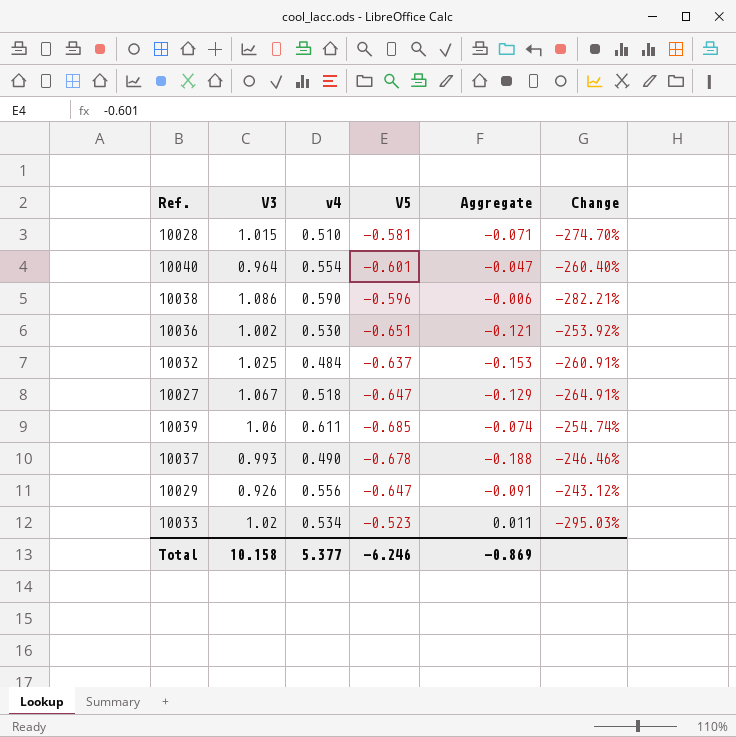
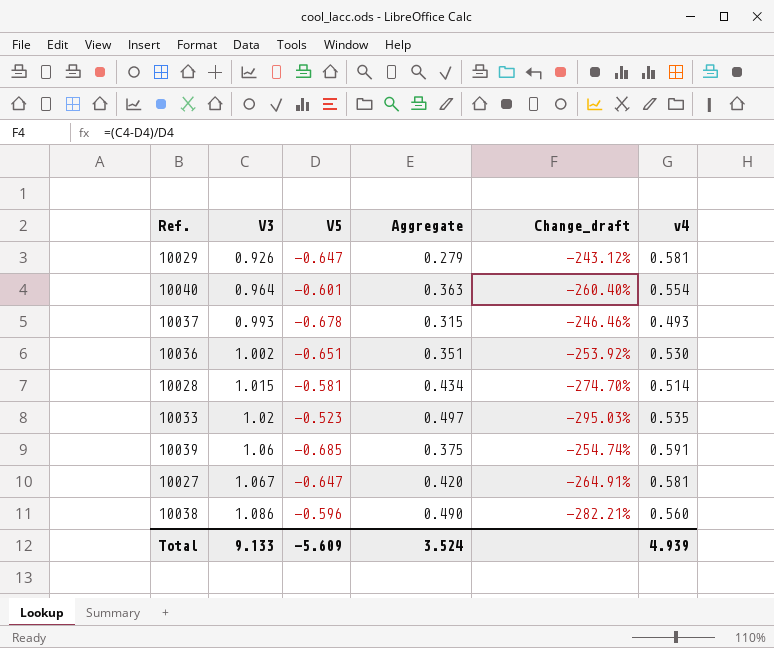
row order: none -> V3 ascending
column Aggregate | formula: [v4] + [V5] -> [V3] + [V5]
column name: Change -> Change_draft
column v4 | position: 3 -> 6
row 10032: 1.025 | 0.484 | -0.637 | -0.153 | -260.91% -> none
10029 | v4: 0.556 -> 0.581
10037 | v4: 0.490 -> 0.493
10028 | v4: 0.510 -> 0.514
10033 | v4: 0.534 -> 0.535
10039 | v4: 0.611 -> 0.591
10027 | v4: 0.518 -> 0.581
10038 | v4: 0.590 -> 0.560
Total | V3: 10.158 -> 9.133
Total | V5: -6.246 -> -5.609
Total | Aggregate: -0.869 -> 3.524
Total | v4: 5.377 -> 4.939

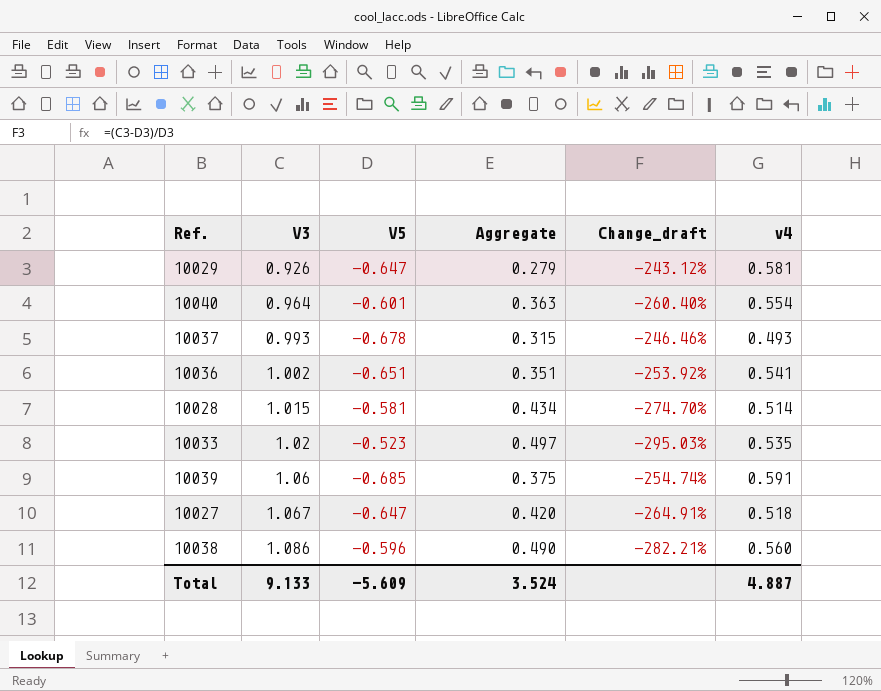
10036 | v4: 0.530 -> 0.541
10027 | v4: 0.581 -> 0.518
Total | v4: 4.939 -> 4.887

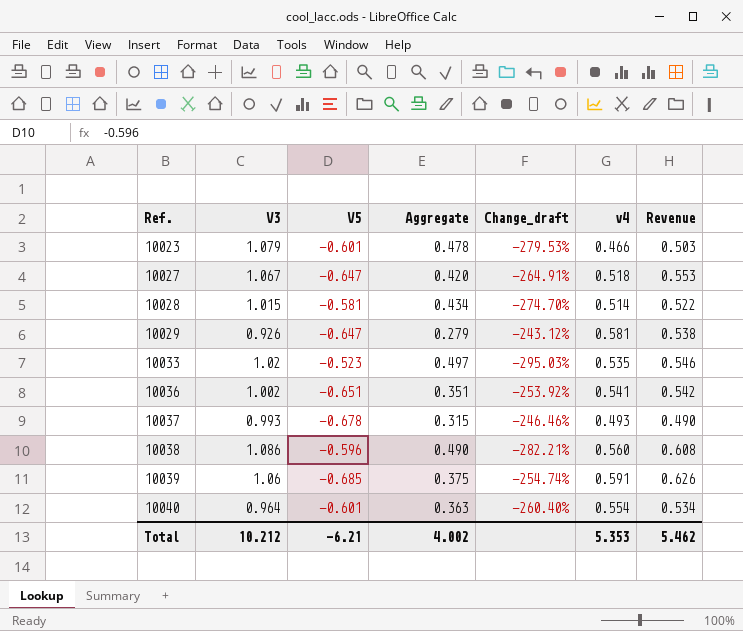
row order: V3 ascending -> Ref. ascending
column Revenue | formula: none -> [V3] * [v4]
row 10023: none -> 1.079 | -0.601 | 0.478 | -279.53% | 0.466 | 0.503
Total | V3: 9.133 -> 10.212
Total | V5: -5.609 -> -6.21
Total | Aggregate: 3.524 -> 4.002
Total | v4: 4.887 -> 5.353

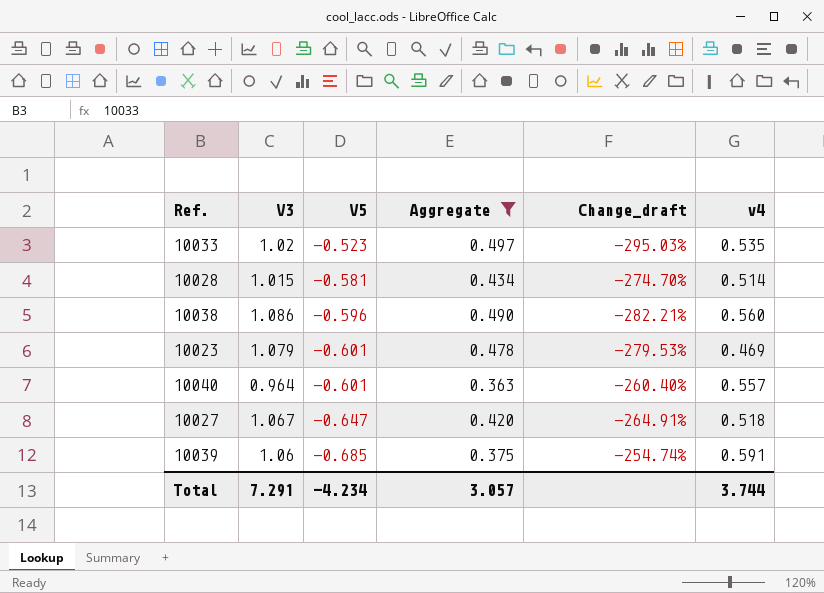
filter: none -> Aggregate >= 0.363
row order: Ref. ascending -> V5 descending
column Revenue | formula: [V3] * [v4] -> none
10023 | v4: 0.466 -> 0.469
10040 | v4: 0.554 -> 0.557
Total | V3: 10.212 -> 7.291
Total | V5: -6.21 -> -4.234
Total | Aggregate: 4.002 -> 3.057
Total | v4: 5.353 -> 3.744

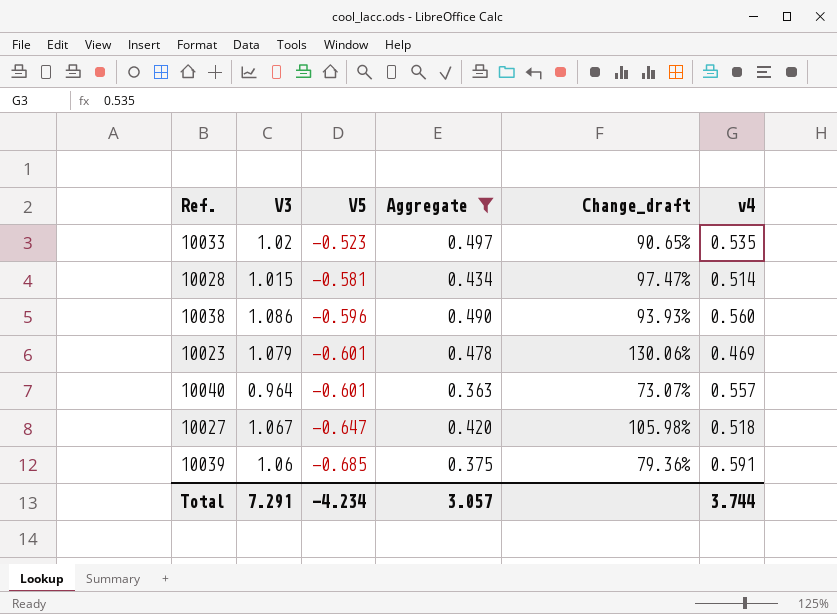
column Change_draft | formula: ([V3] - [V5]) / [V5] -> ([V3] - [v4]) / [v4]

